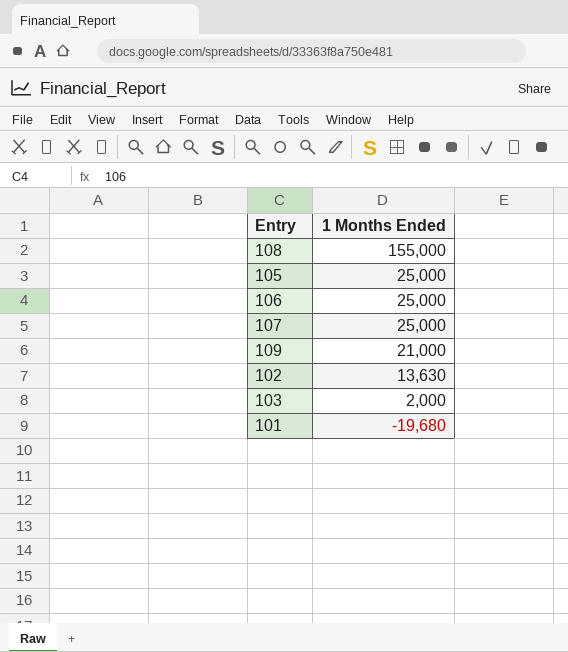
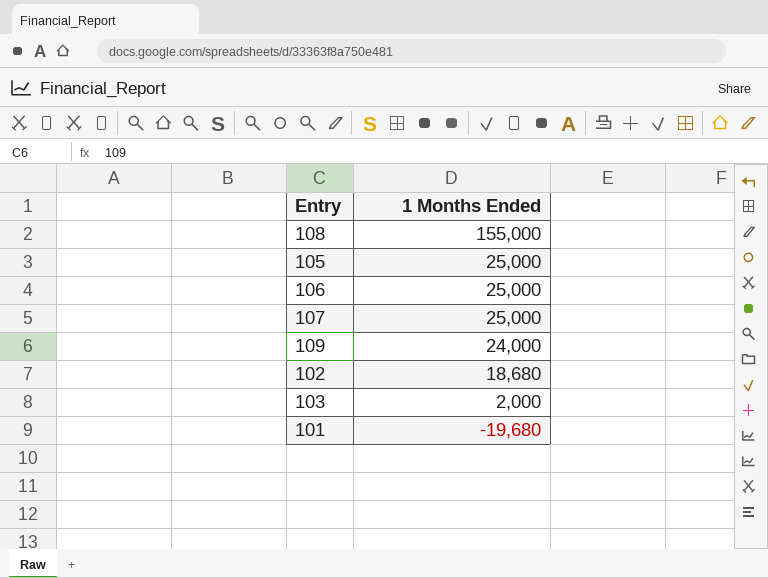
109 | 1 Months Ended: 21,000 -> 24,000
102 | 1 Months Ended: 13,630 -> 18,680

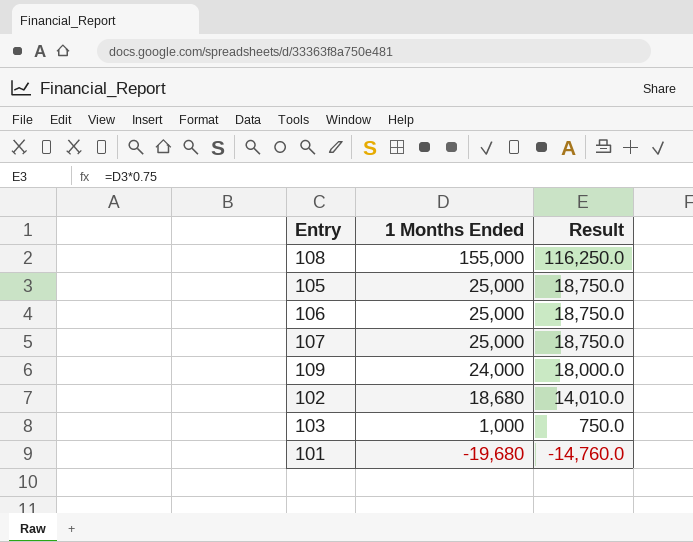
column Result | formula: none -> [1 Months Ended] * 0.75
103 | 1 Months Ended: 2,000 -> 1,000

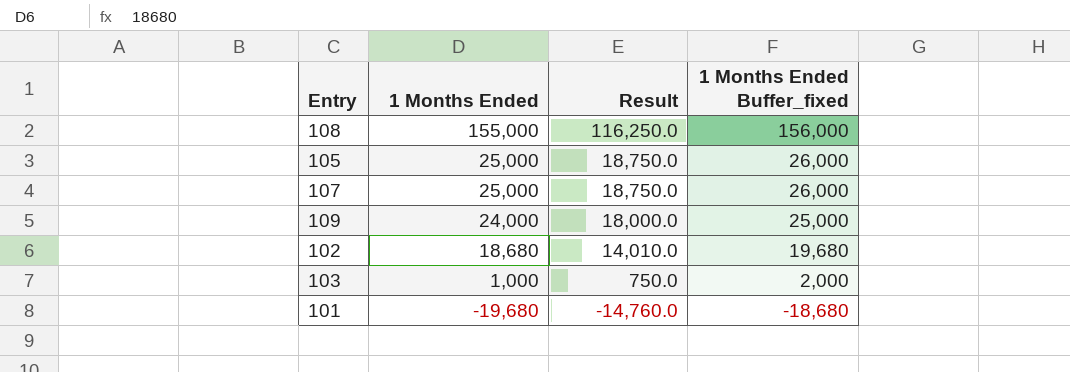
column 1 Months Ended Buffer_fixed | formula: none -> [1 Months Ended] + 1000
row 106: 25,000 | 18,750.0 -> none

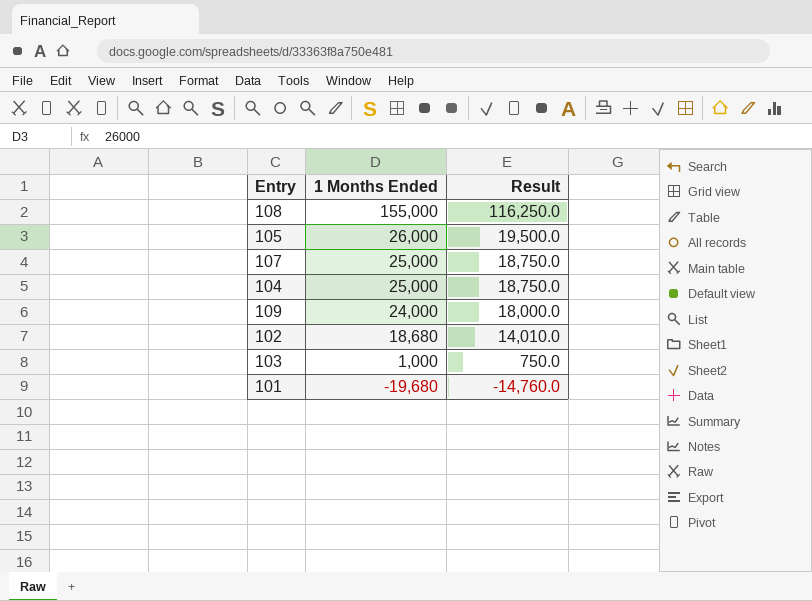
column 1 Months Ended Buffer_fixed | formula: [1 Months Ended] + 1000 -> none
105 | 1 Months Ended: 25,000 -> 26,000
105 | Result: 18,750.0 -> 19,500.0
row 104: none -> 25,000 | 18,750.0

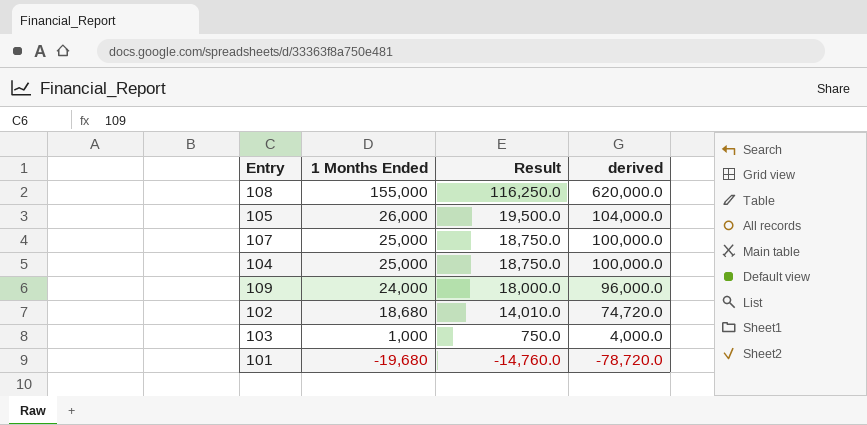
column derived | formula: none -> [1 Months Ended] * 4

